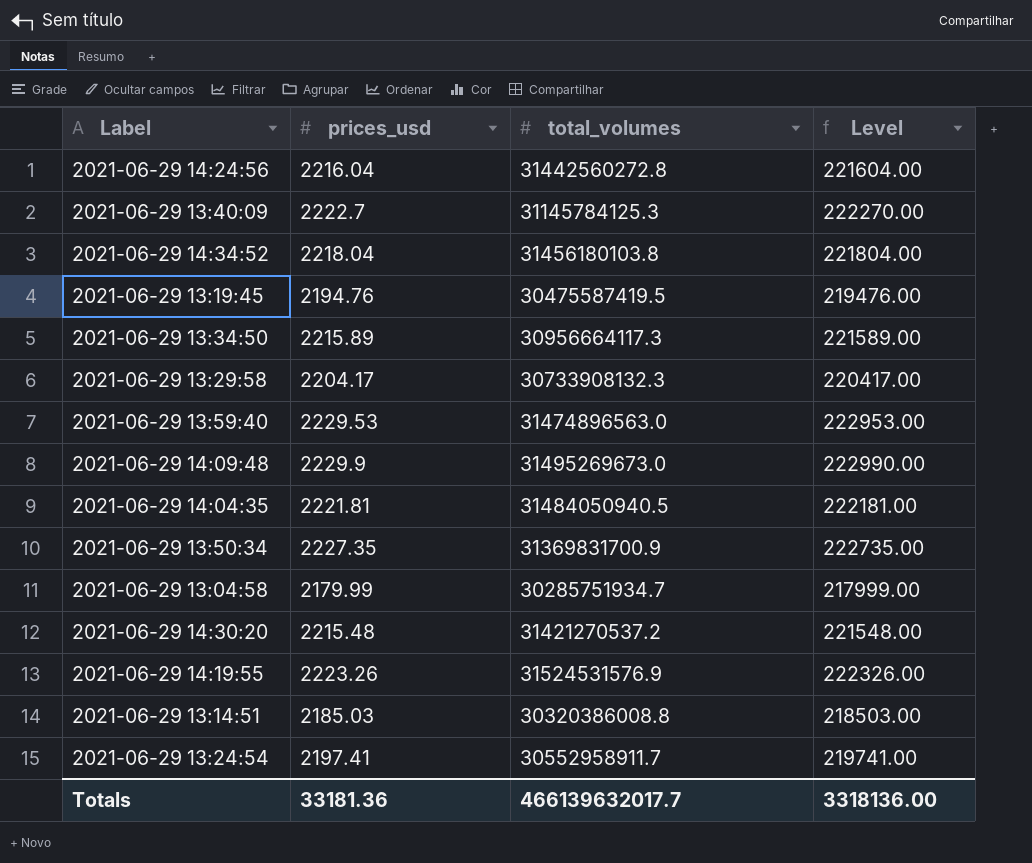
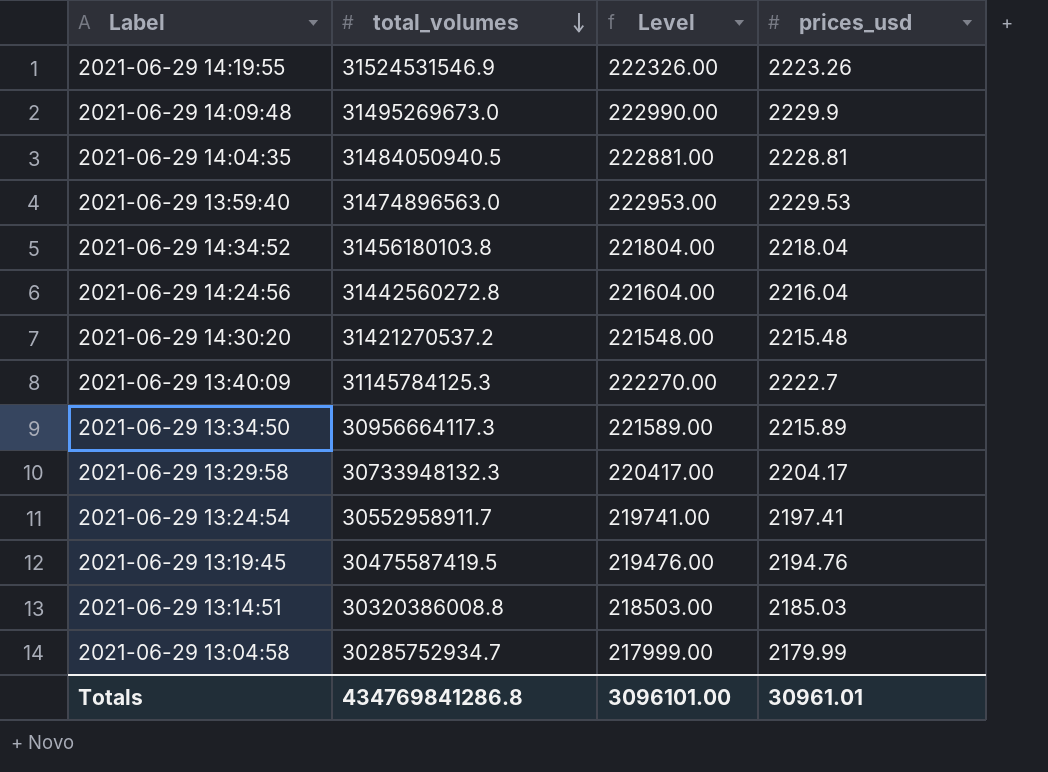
row order: none -> total_volumes descending
column prices_usd | position: 2 -> 4
row 2021-06-29 13:50:34: 2227.35 | 31369831700.9 | 222735.00 -> none
2021-06-29 14:19:55 | total_volumes: 31524531576.9 -> 31524531546.9
2021-06-29 14:04:35 | Level: 222181.00 -> 222881.00
2021-06-29 14:04:35 | prices_usd: 2221.81 -> 2228.81
2021-06-29 13:29:58 | total_volumes: 30733908132.3 -> 30733948132.3
2021-06-29 13:04:58 | total_volumes: 30285751934.7 -> 30285752934.7
Totals | total_volumes: 466139632017.7 -> 434769841286.8
Totals | Level: 3318136.00 -> 3096101.00
Totals | prices_usd: 33181.36 -> 30961.01

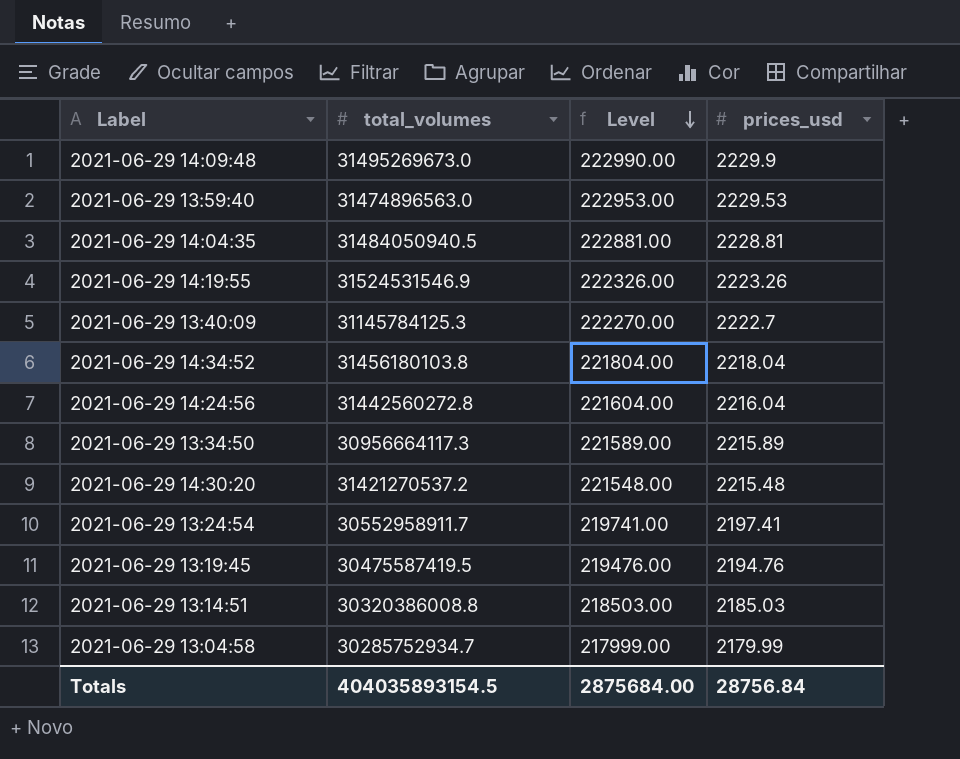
row order: total_volumes descending -> Level descending
row 2021-06-29 13:29:58: 30733948132.3 | 220417.00 | 2204.17 -> none
Totals | total_volumes: 434769841286.8 -> 404035893154.5
Totals | Level: 3096101.00 -> 2875684.00
Totals | prices_usd: 30961.01 -> 28756.84

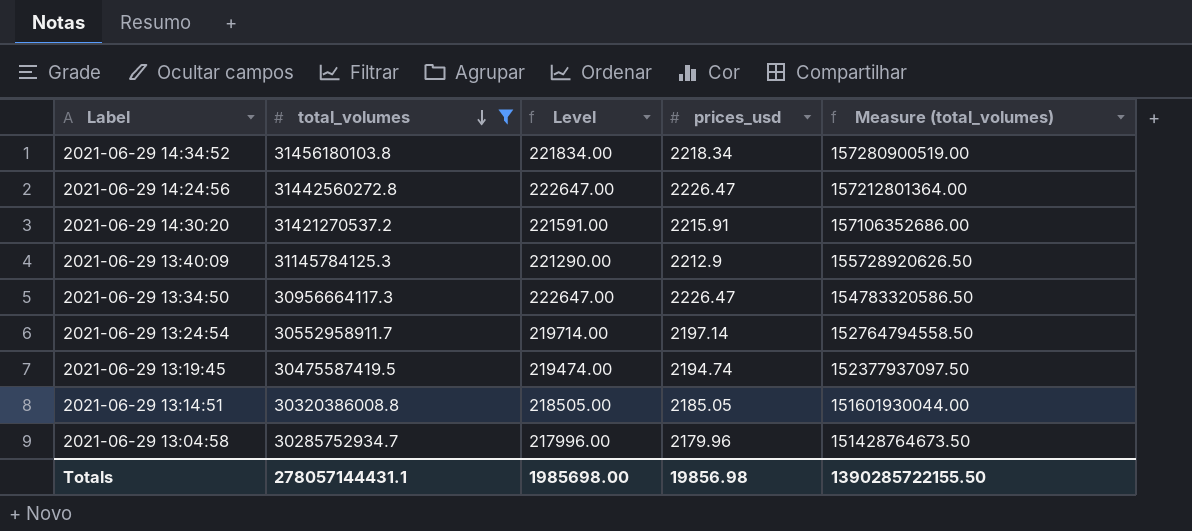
filter: none -> total_volumes <= 31456180103.8
row order: Level descending -> total_volumes descending
column Measure (total_volumes) | formula: none -> [total_volumes] * 5
2021-06-29 14:34:52 | Level: 221804.00 -> 221834.00
2021-06-29 14:34:52 | prices_usd: 2218.04 -> 2218.34
2021-06-29 14:24:56 | Level: 221604.00 -> 222647.00
2021-06-29 14:24:56 | prices_usd: 2216.04 -> 2226.47
2021-06-29 14:30:20 | Level: 221548.00 -> 221591.00
2021-06-29 14:30:20 | prices_usd: 2215.48 -> 2215.91
2021-06-29 13:40:09 | Level: 222270.00 -> 221290.00
2021-06-29 13:40:09 | prices_usd: 2222.7 -> 2212.9
2021-06-29 13:34:50 | Level: 221589.00 -> 222647.00
2021-06-29 13:34:50 | prices_usd: 2215.89 -> 2226.47
2021-06-29 13:24:54 | Level: 219741.00 -> 219714.00
2021-06-29 13:24:54 | prices_usd: 2197.41 -> 2197.14
2021-06-29 13:19:45 | Level: 219476.00 -> 219474.00
2021-06-29 13:19:45 | prices_usd: 2194.76 -> 2194.74
2021-06-29 13:14:51 | Level: 218503.00 -> 218505.00
2021-06-29 13:14:51 | prices_usd: 2185.03 -> 2185.05
2021-06-29 13:04:58 | Level: 217999.00 -> 217996.00
2021-06-29 13:04:58 | prices_usd: 2179.99 -> 2179.96
Totals | total_volumes: 404035893154.5 -> 278057144431.1
Totals | Level: 2875684.00 -> 1985698.00
Totals | prices_usd: 28756.84 -> 19856.98

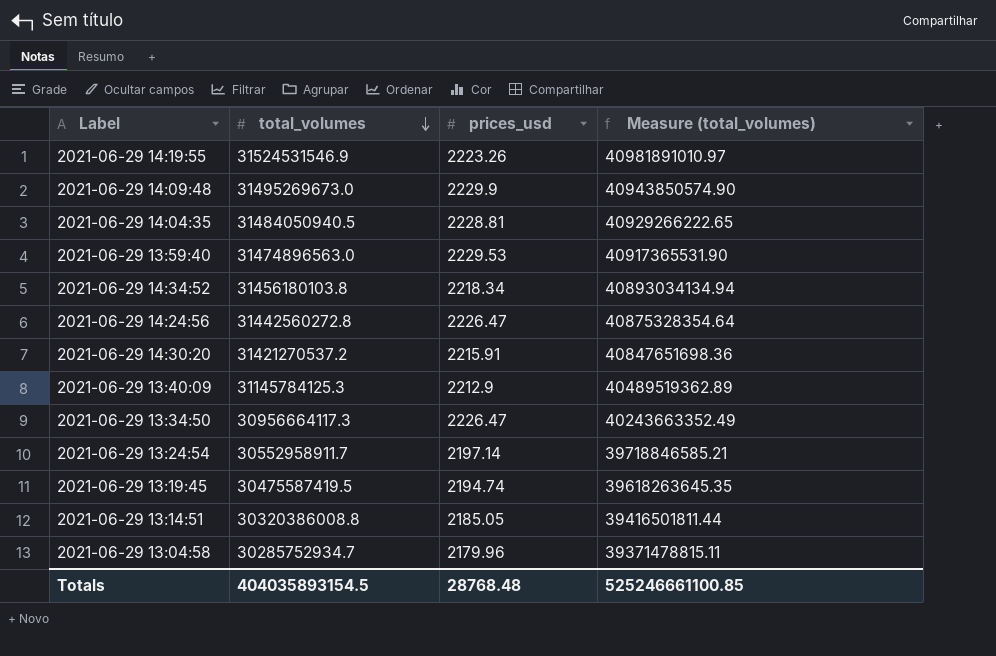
filter: total_volumes <= 31456180103.8 -> none
column Level | formula: [prices_usd] * 100 -> none
column Measure (total_volumes) | formula: [total_volumes] * 5 -> [total_volumes] * 1.3
Totals | total_volumes: 278057144431.1 -> 404035893154.5
Totals | prices_usd: 19856.98 -> 28768.48
Totals | Measure (total_volumes): 1390285722155.50 -> 525246661100.85

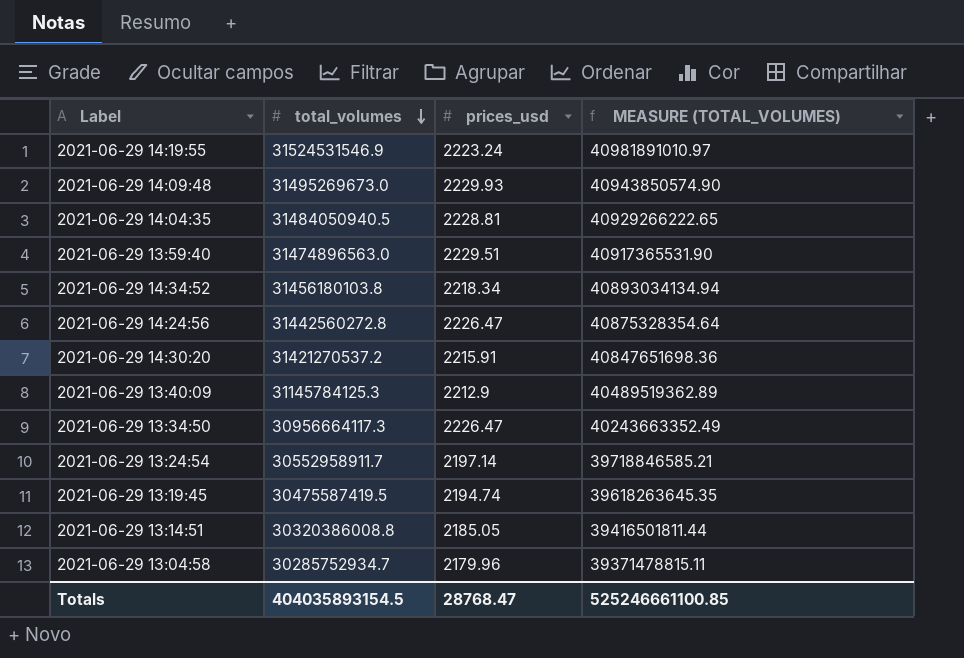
column name: Measure (total_volumes) -> MEASURE (TOTAL_VOLUMES)
2021-06-29 14:19:55 | prices_usd: 2223.26 -> 2223.24
2021-06-29 14:09:48 | prices_usd: 2229.9 -> 2229.93
2021-06-29 13:59:40 | prices_usd: 2229.53 -> 2229.51
Totals | prices_usd: 28768.48 -> 28768.47

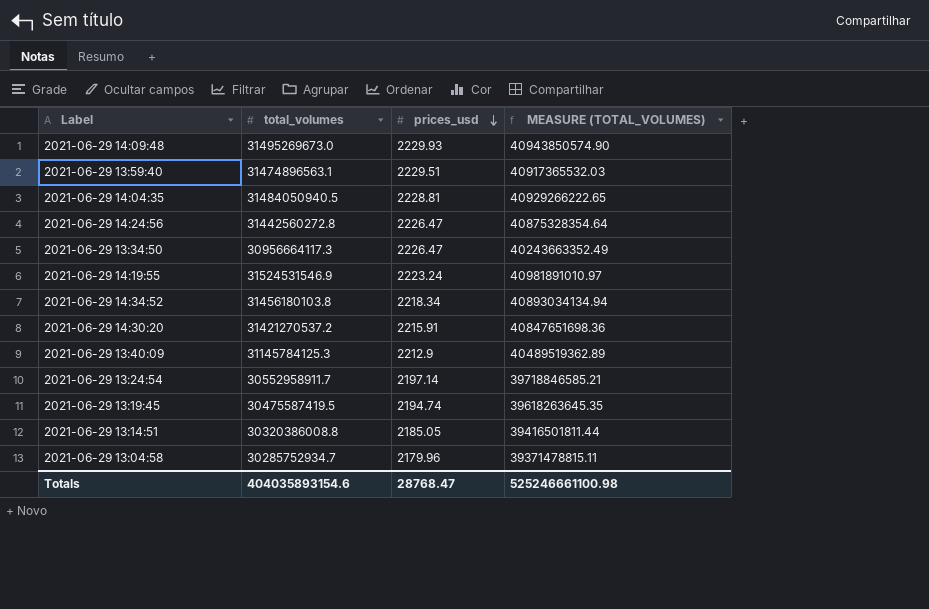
row order: total_volumes descending -> prices_usd descending
2021-06-29 13:59:40 | total_volumes: 31474896563.0 -> 31474896563.1
2021-06-29 13:59:40 | MEASURE (TOTAL_VOLUMES): 40917365531.90 -> 40917365532.03
Totals | total_volumes: 404035893154.5 -> 404035893154.6
Totals | MEASURE (TOTAL_VOLUMES): 525246661100.85 -> 525246661100.98

